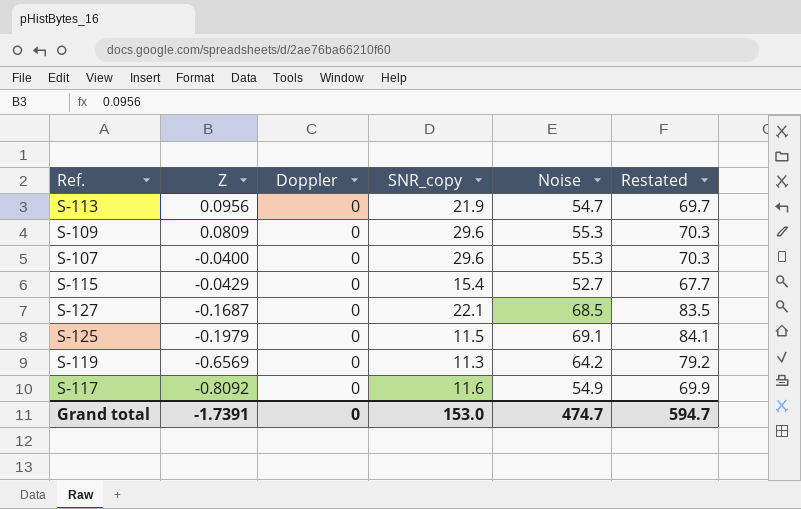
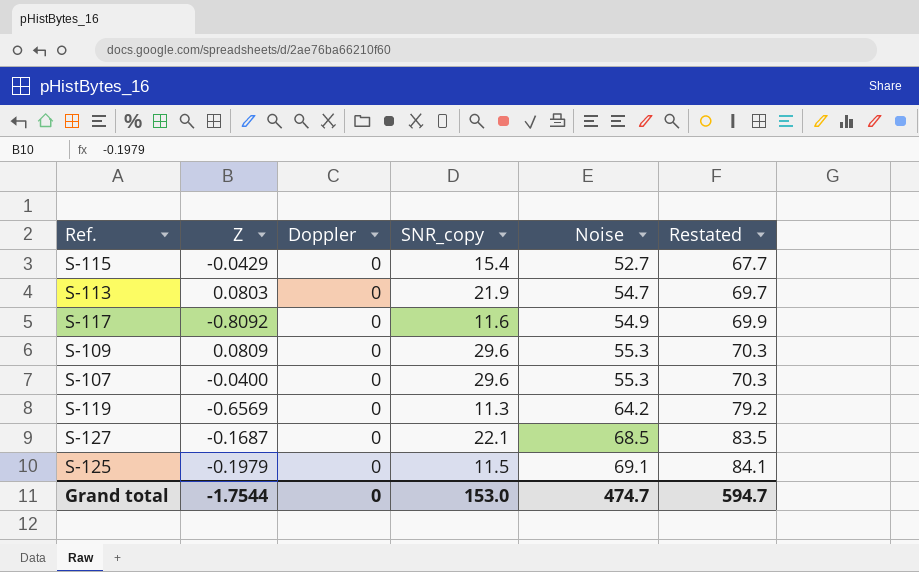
row order: Z descending -> Noise ascending
S-113 | Z: 0.0956 -> 0.0803
Grand total | Z: -1.7391 -> -1.7544

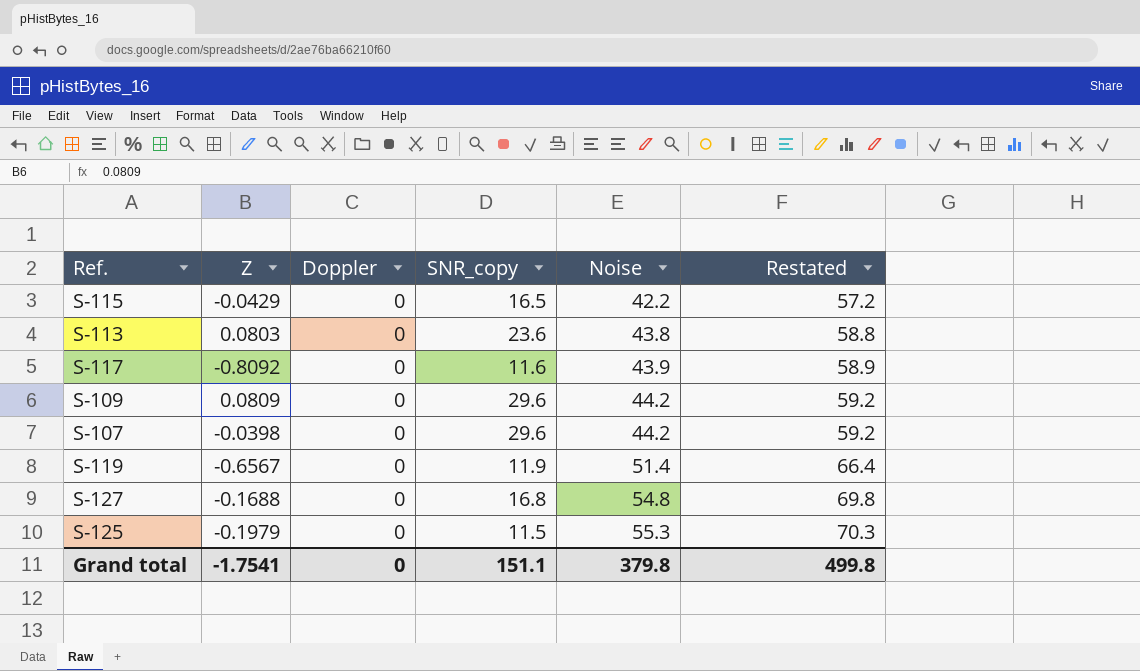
S-115 | SNR_copy: 15.4 -> 16.5
S-115 | Noise: 52.7 -> 42.2
S-115 | Restated: 67.7 -> 57.2
S-113 | SNR_copy: 21.9 -> 23.6
S-113 | Noise: 54.7 -> 43.8
S-113 | Restated: 69.7 -> 58.8
S-117 | Noise: 54.9 -> 43.9
S-117 | Restated: 69.9 -> 58.9
S-109 | Noise: 55.3 -> 44.2
S-109 | Restated: 70.3 -> 59.2
S-107 | Z: -0.0400 -> -0.0398
S-107 | Noise: 55.3 -> 44.2
S-107 | Restated: 70.3 -> 59.2
S-119 | Z: -0.6569 -> -0.6567
S-119 | SNR_copy: 11.3 -> 11.9
S-119 | Noise: 64.2 -> 51.4
S-119 | Restated: 79.2 -> 66.4
S-127 | Z: -0.1687 -> -0.1688
S-127 | SNR_copy: 22.1 -> 16.8
S-127 | Noise: 68.5 -> 54.8
S-127 | Restated: 83.5 -> 69.8
S-125 | Noise: 69.1 -> 55.3
S-125 | Restated: 84.1 -> 70.3
Grand total | Z: -1.7544 -> -1.7541
Grand total | SNR_copy: 153.0 -> 151.1
Grand total | Noise: 474.7 -> 379.8
Grand total | Restated: 594.7 -> 499.8

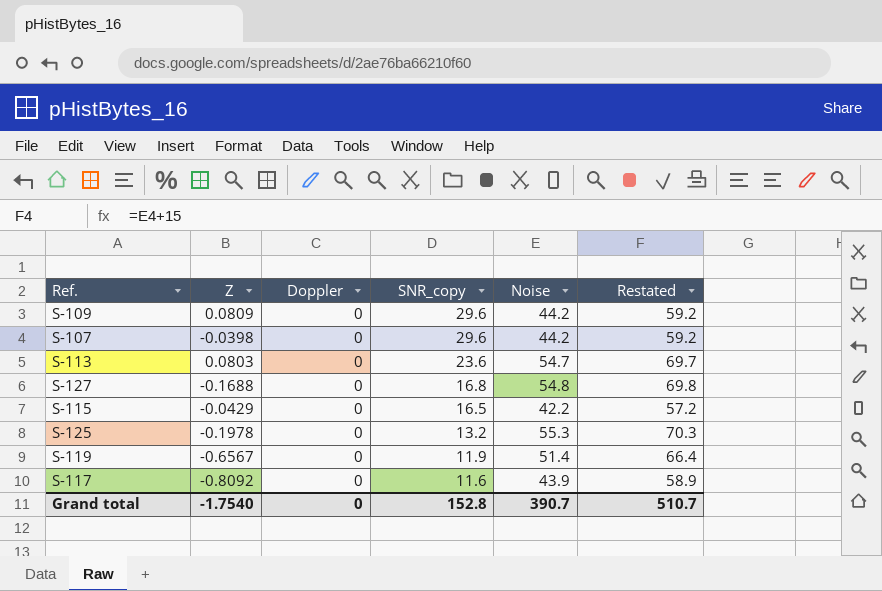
row order: Noise ascending -> SNR_copy descending
S-113 | Noise: 43.8 -> 54.7
S-113 | Restated: 58.8 -> 69.7
S-125 | Z: -0.1979 -> -0.1978
S-125 | SNR_copy: 11.5 -> 13.2
Grand total | Z: -1.7541 -> -1.7540
Grand total | SNR_copy: 151.1 -> 152.8
Grand total | Noise: 379.8 -> 390.7
Grand total | Restated: 499.8 -> 510.7

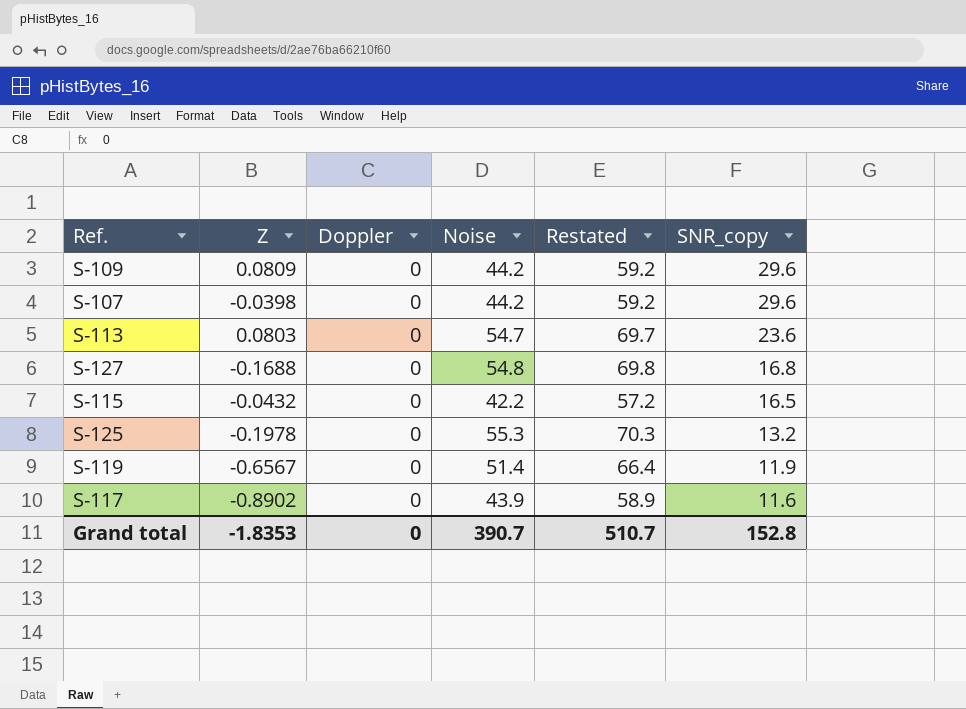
column SNR_copy | position: 4 -> 6
S-115 | Z: -0.0429 -> -0.0432
S-117 | Z: -0.8092 -> -0.8902
Grand total | Z: -1.7540 -> -1.8353

